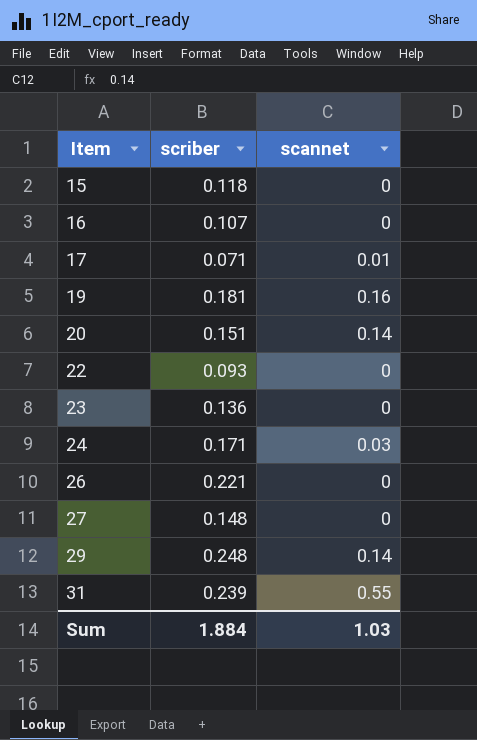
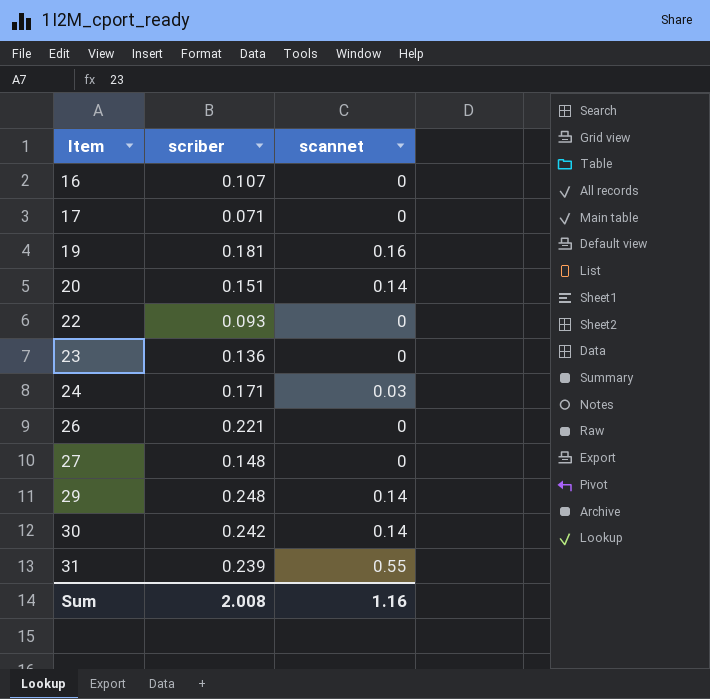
row 15: 0.118 | 0 -> none
17 | scannet: 0.01 -> 0
row 30: none -> 0.242 | 0.14
Sum | scriber: 1.884 -> 2.008
Sum | scannet: 1.03 -> 1.16

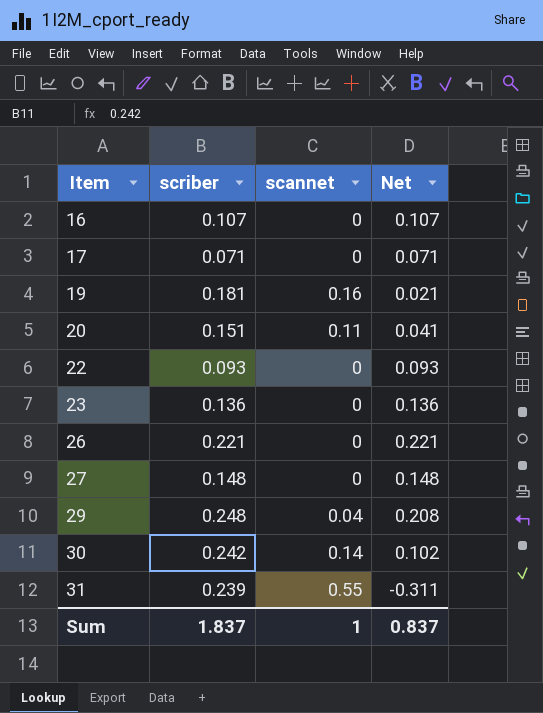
column Net | formula: none -> [scriber] - [scannet]
row 24: 0.171 | 0.03 -> none
20 | scannet: 0.14 -> 0.11
29 | scannet: 0.14 -> 0.04
Sum | scriber: 2.008 -> 1.837
Sum | scannet: 1.16 -> 1

